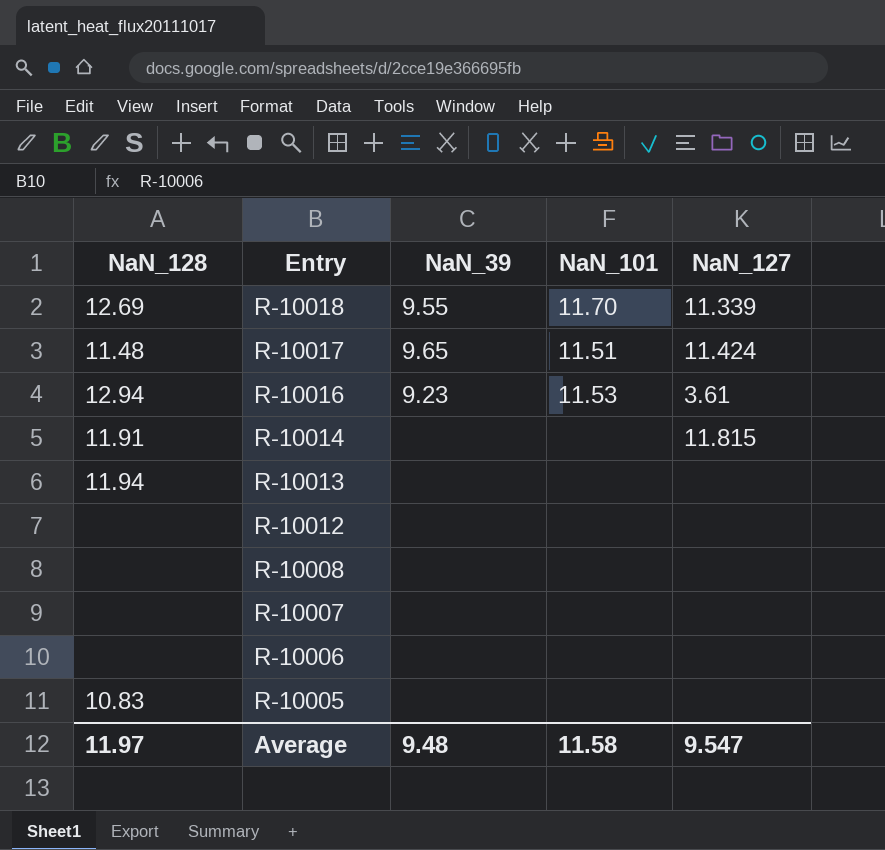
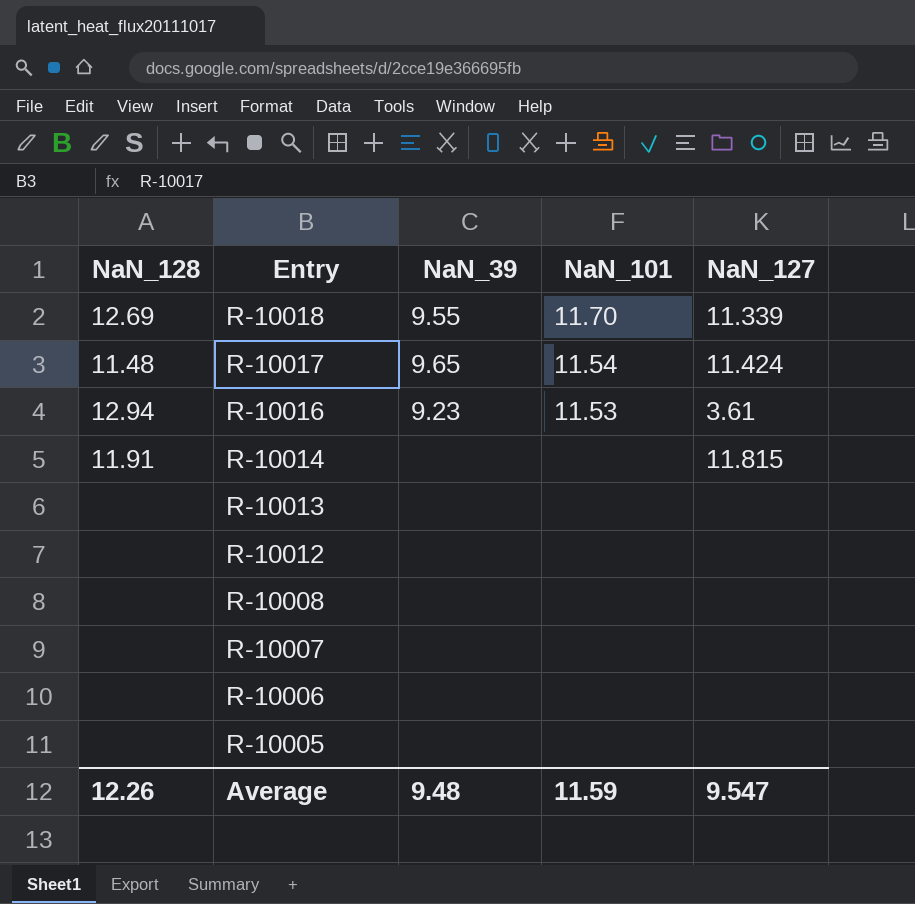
R-10017 | NaN_101: 11.51 -> 11.54
R-10013 | NaN_128: 11.94 -> none
R-10005 | NaN_128: 10.83 -> none
Average | NaN_128: 11.97 -> 12.26
Average | NaN_101: 11.58 -> 11.59

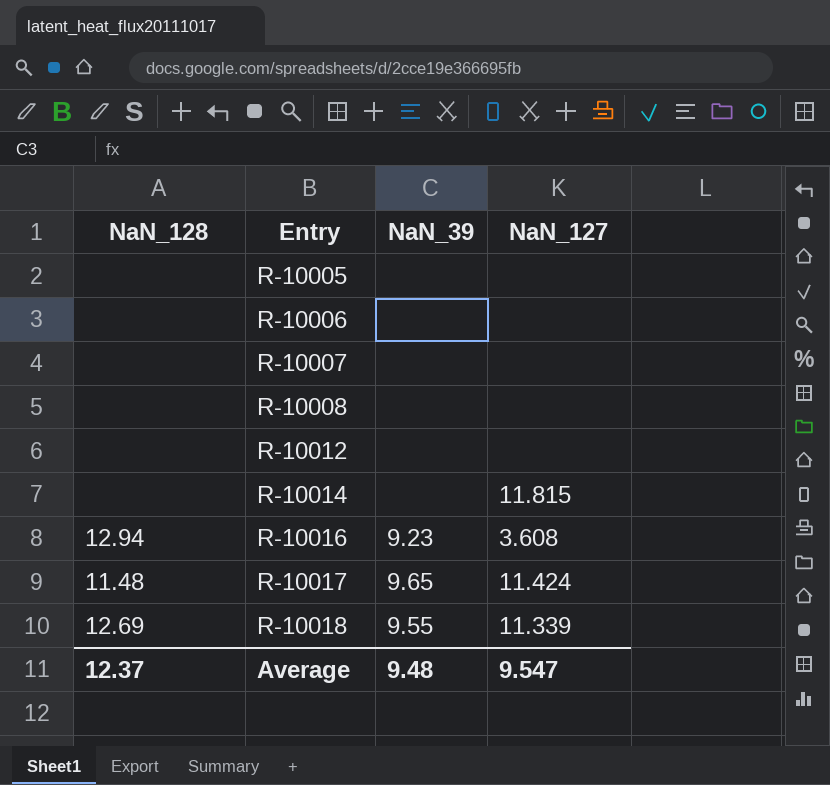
row order: Entry descending -> Entry ascending
column NaN_101 | position: 4 -> none
row R-10013: none | none | none | none -> none
R-10014 | NaN_128: 11.91 -> none
R-10016 | NaN_127: 3.61 -> 3.608
Average | NaN_128: 12.26 -> 12.37

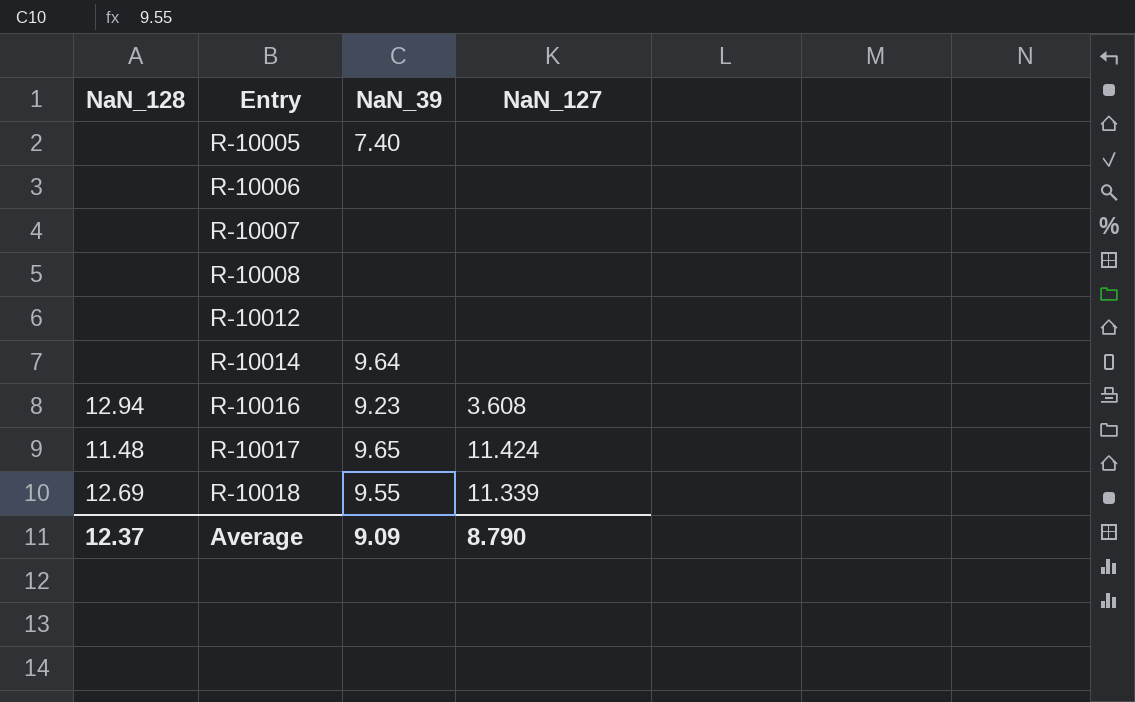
R-10005 | NaN_39: none -> 7.40
R-10014 | NaN_39: none -> 9.64
R-10014 | NaN_127: 11.815 -> none
Average | NaN_39: 9.48 -> 9.09
Average | NaN_127: 9.547 -> 8.790

